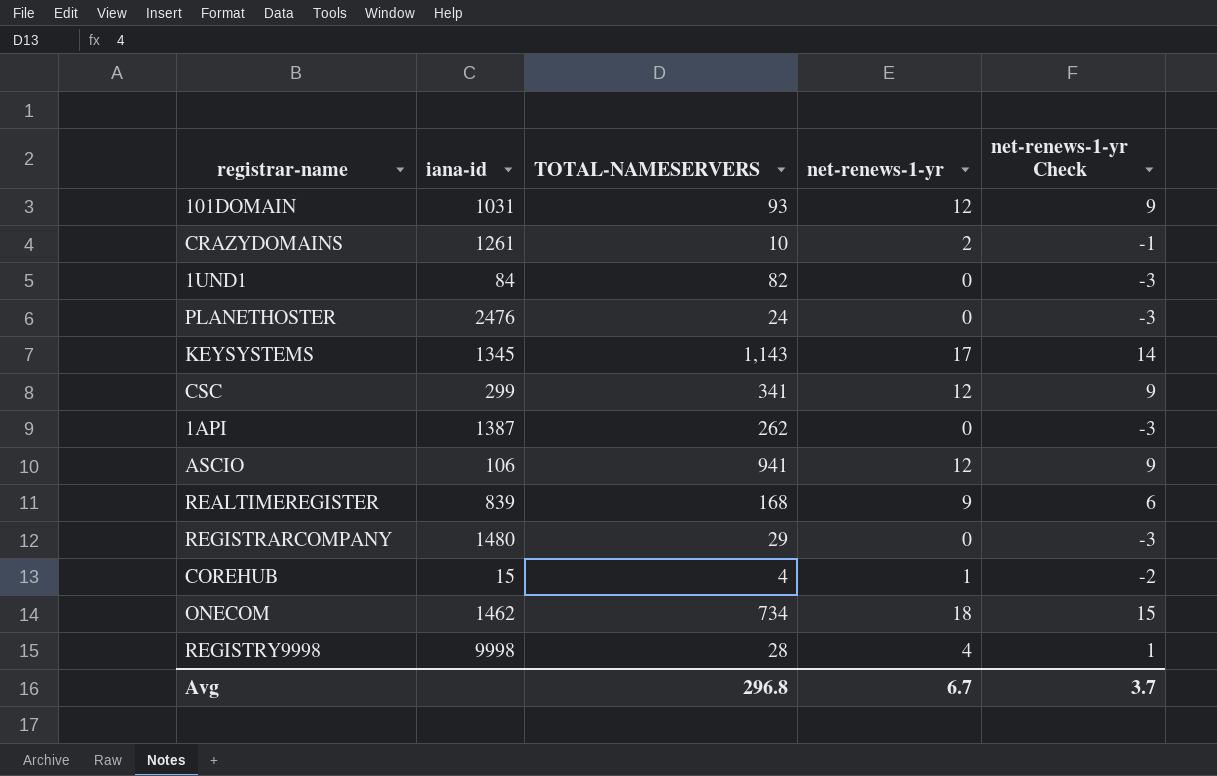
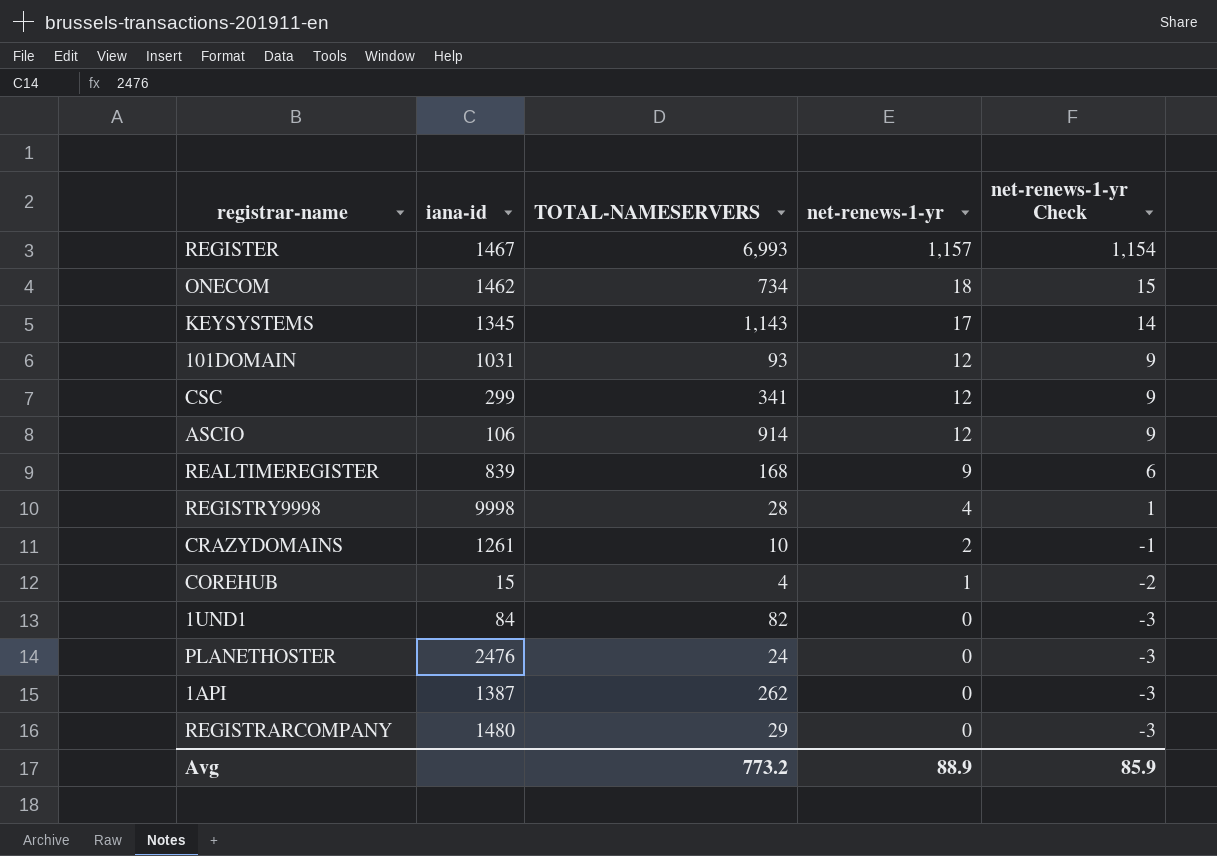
row order: none -> net-renews-1-yr descending
row REGISTER: none -> 1467 | 6,993 | 1,157 | 1,154
ASCIO | TOTAL-NAMESERVERS: 941 -> 914
Avg | TOTAL-NAMESERVERS: 296.8 -> 773.2
Avg | net-renews-1-yr: 6.7 -> 88.9
Avg | net-renews-1-yr Check: 3.7 -> 85.9

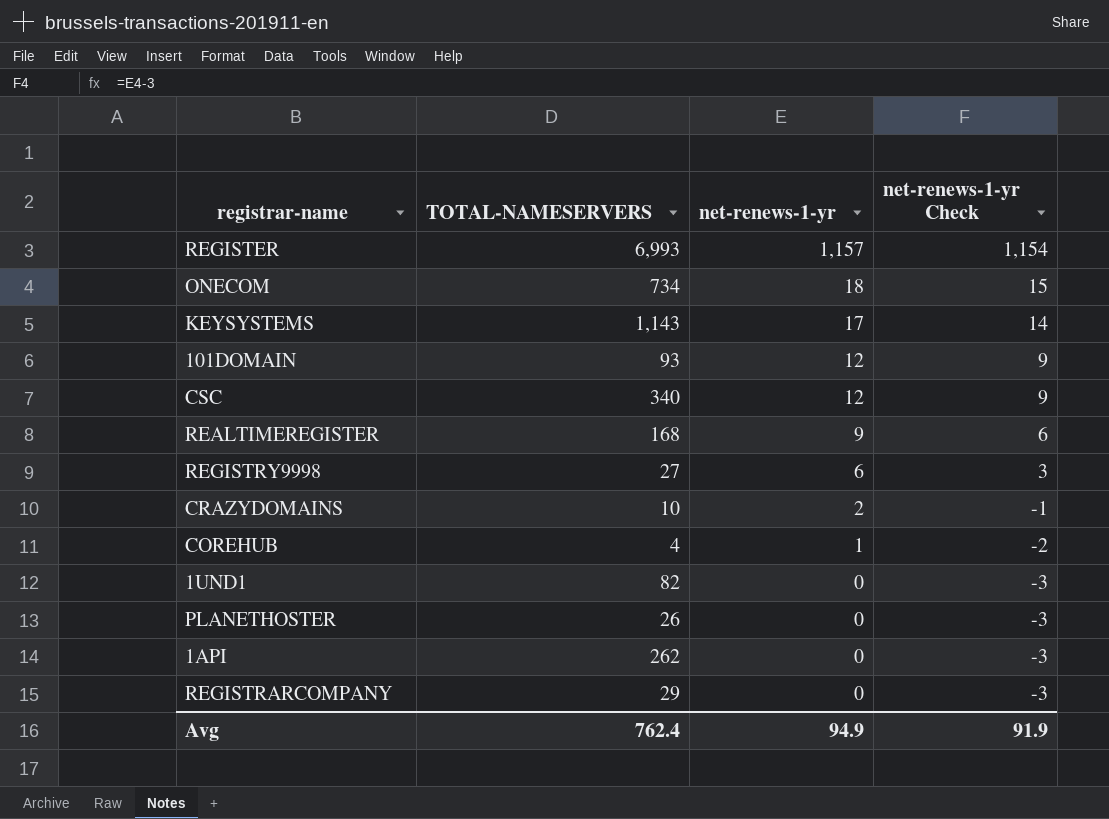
column iana-id | position: 2 -> none
row ASCIO: 106 | 914 | 12 | 9 -> none
CSC | TOTAL-NAMESERVERS: 341 -> 340
REGISTRY9998 | TOTAL-NAMESERVERS: 28 -> 27
REGISTRY9998 | net-renews-1-yr: 4 -> 6
REGISTRY9998 | net-renews-1-yr Check: 1 -> 3
PLANETHOSTER | TOTAL-NAMESERVERS: 24 -> 26
Avg | TOTAL-NAMESERVERS: 773.2 -> 762.4
Avg | net-renews-1-yr: 88.9 -> 94.9
Avg | net-renews-1-yr Check: 85.9 -> 91.9

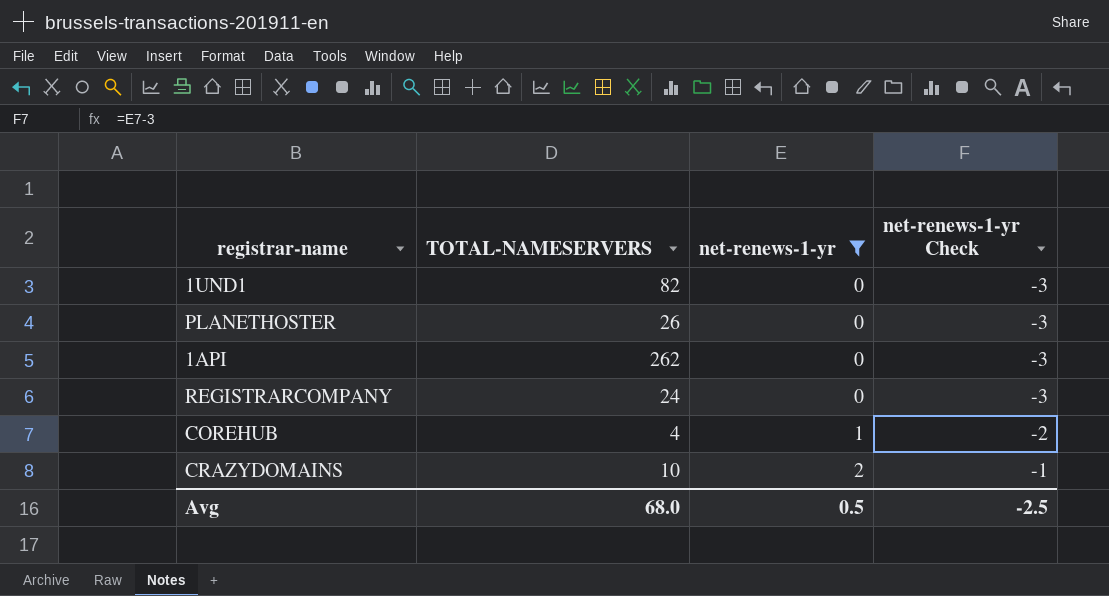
filter: none -> net-renews-1-yr <= 2
row order: net-renews-1-yr descending -> net-renews-1-yr ascending
REGISTRARCOMPANY | TOTAL-NAMESERVERS: 29 -> 24
Avg | TOTAL-NAMESERVERS: 762.4 -> 68.0
Avg | net-renews-1-yr: 94.9 -> 0.5
Avg | net-renews-1-yr Check: 91.9 -> -2.5

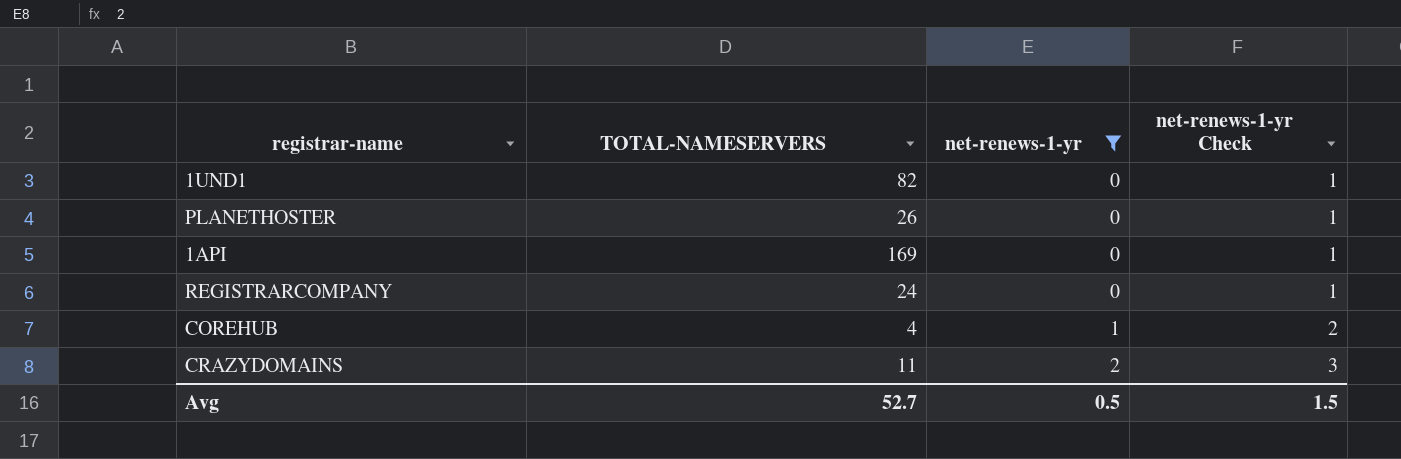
column net-renews-1-yr Check | formula: [net-renews-1-yr] - 3 -> [net-renews-1-yr] + 1
1API | TOTAL-NAMESERVERS: 262 -> 169
CRAZYDOMAINS | TOTAL-NAMESERVERS: 10 -> 11
Avg | TOTAL-NAMESERVERS: 68.0 -> 52.7
Avg | net-renews-1-yr Check: -2.5 -> 1.5

